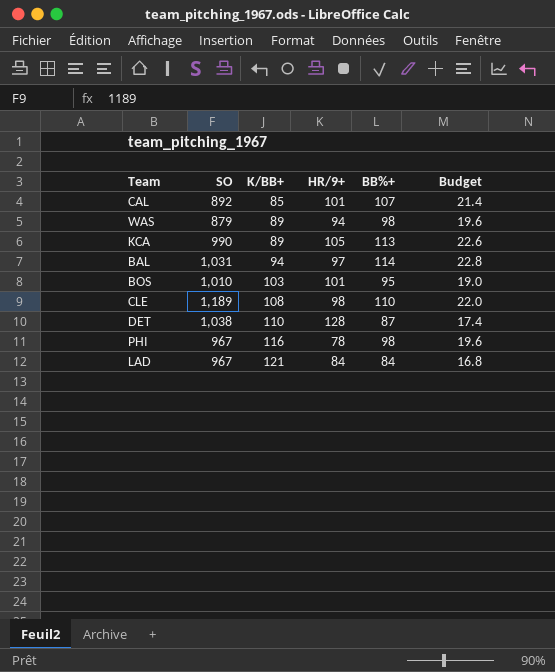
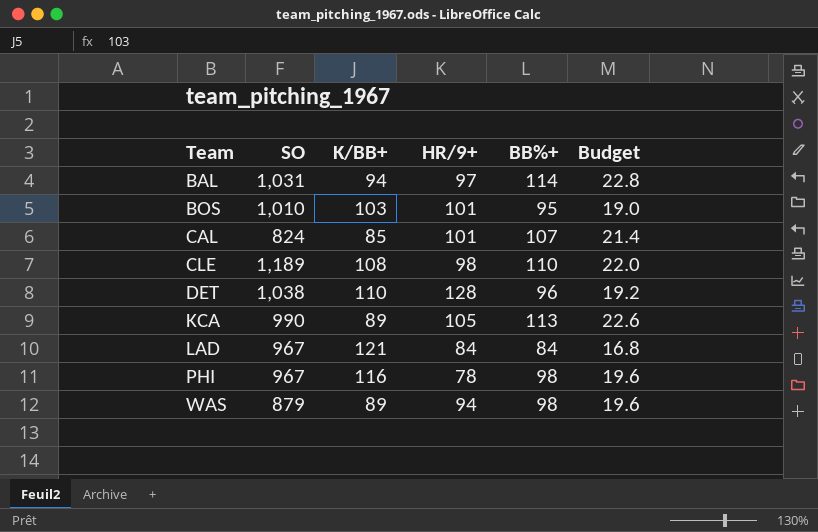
row order: K/BB+ ascending -> Team ascending
CAL | SO: 892 -> 824
DET | BB%+: 87 -> 96
DET | Budget: 17.4 -> 19.2

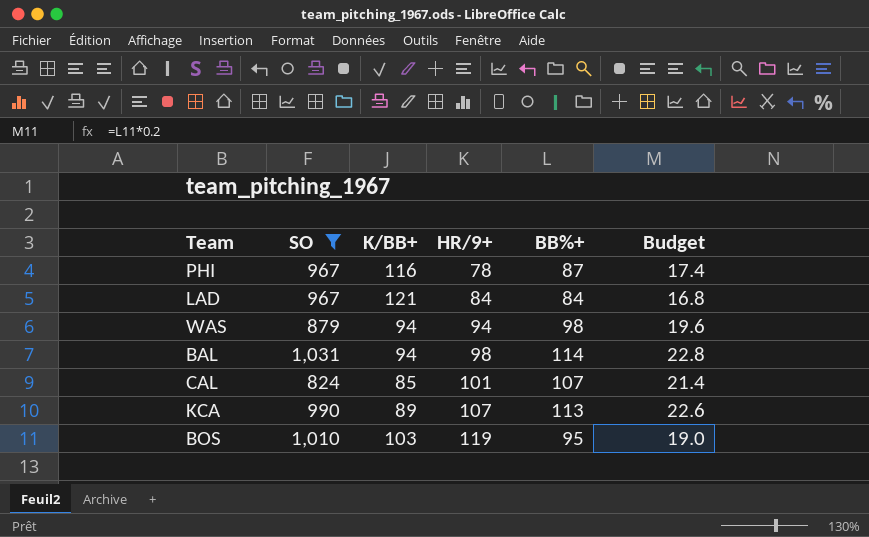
filter: none -> SO <= 1,031
row order: Team ascending -> HR/9+ ascending
PHI | BB%+: 98 -> 87
PHI | Budget: 19.6 -> 17.4
WAS | K/BB+: 89 -> 94
BAL | HR/9+: 97 -> 98
KCA | HR/9+: 105 -> 107
BOS | HR/9+: 101 -> 119

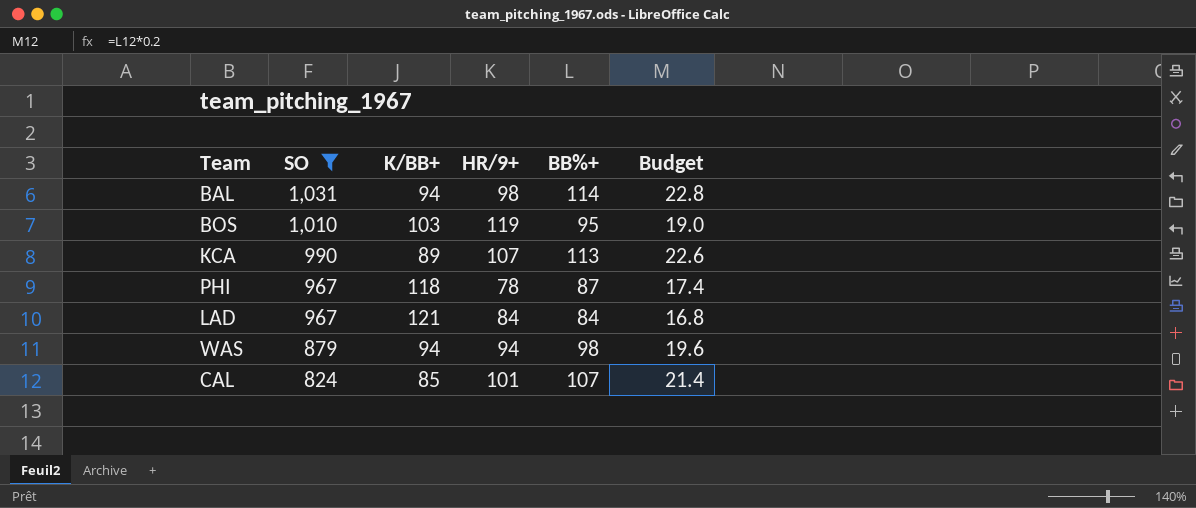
row order: HR/9+ ascending -> SO descending
PHI | K/BB+: 116 -> 118

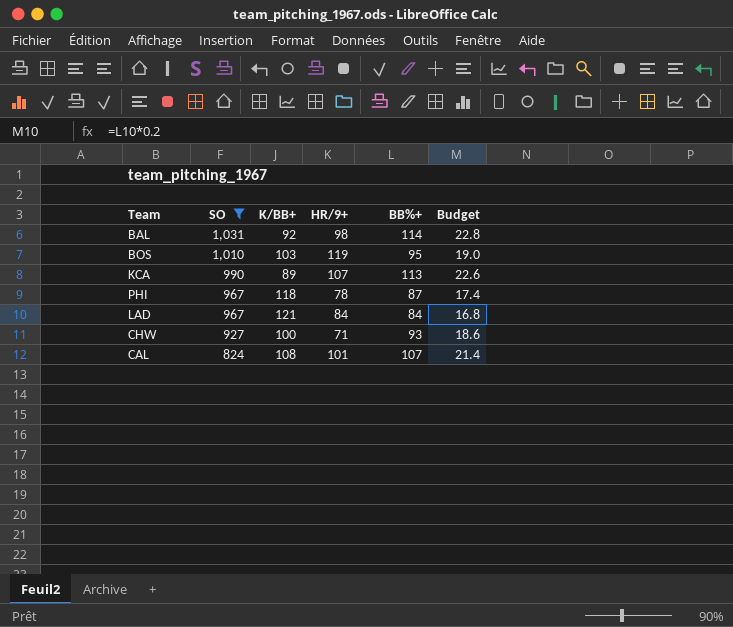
row WAS: 879 | 94 | 94 | 98 | 19.6 -> none
BAL | K/BB+: 94 -> 92
row CHW: none -> 927 | 100 | 71 | 93 | 18.6
CAL | K/BB+: 85 -> 108

